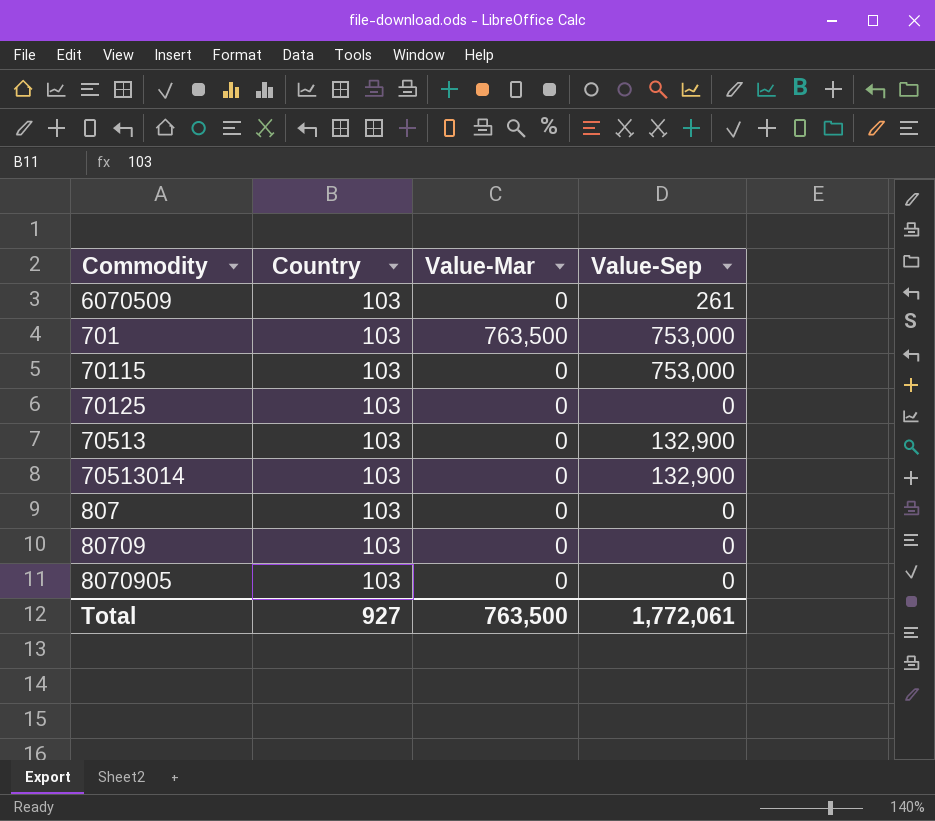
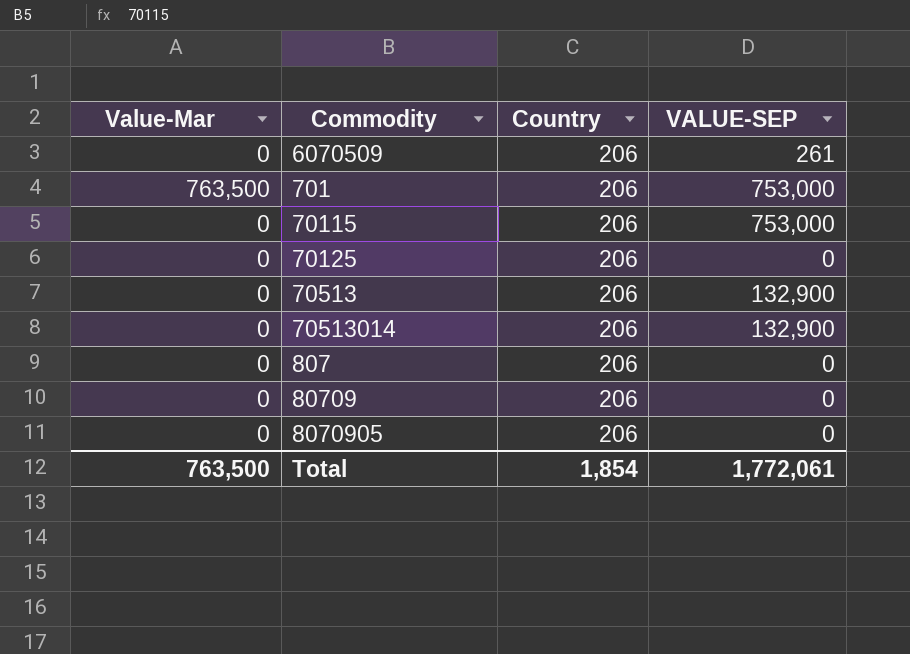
column Value-Mar | position: 3 -> 1
column name: Value-Sep -> VALUE-SEP
6070509 | Country: 103 -> 206
701 | Country: 103 -> 206
70115 | Country: 103 -> 206
70125 | Country: 103 -> 206
70513 | Country: 103 -> 206
70513014 | Country: 103 -> 206
807 | Country: 103 -> 206
80709 | Country: 103 -> 206
8070905 | Country: 103 -> 206
Total | Country: 927 -> 1,854

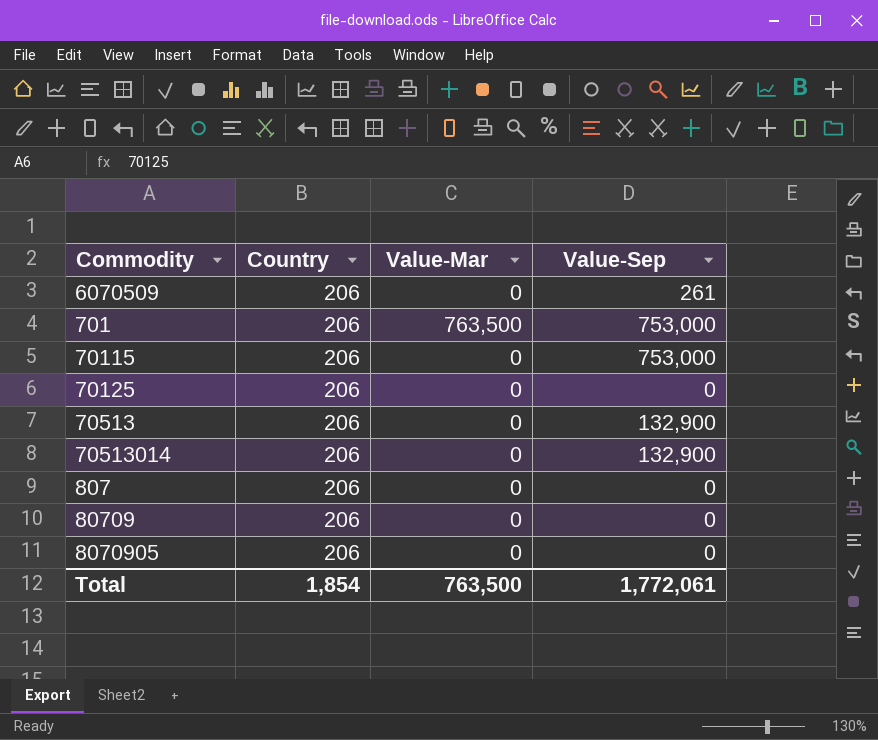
column Value-Mar | position: 1 -> 3
column name: VALUE-SEP -> Value-Sep

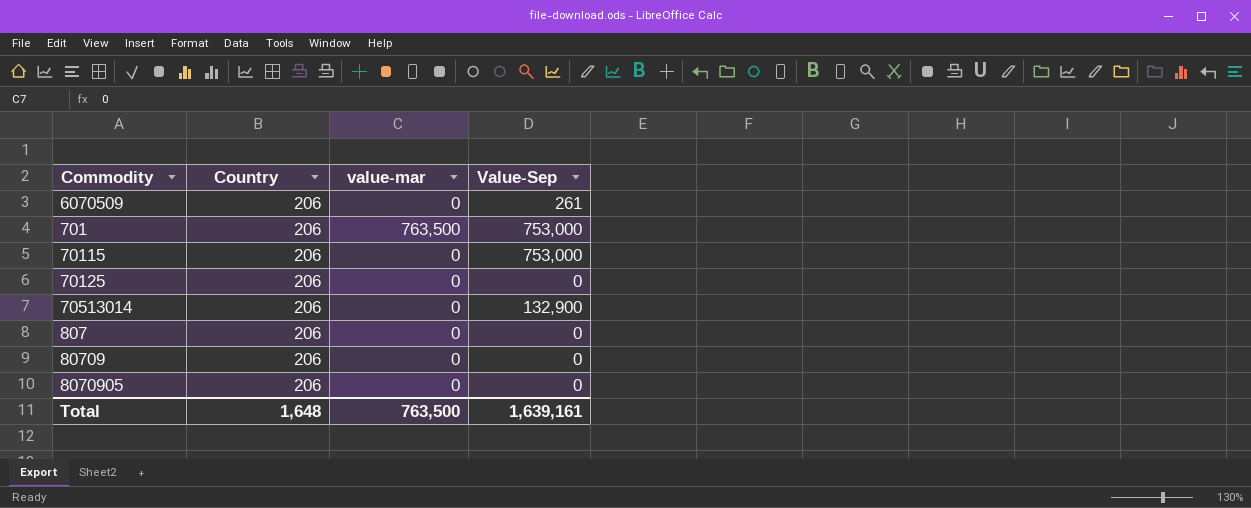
column name: Value-Mar -> value-mar
row 70513: 206 | 0 | 132,900 -> none
Total | Country: 1,854 -> 1,648
Total | Value-Sep: 1,772,061 -> 1,639,161

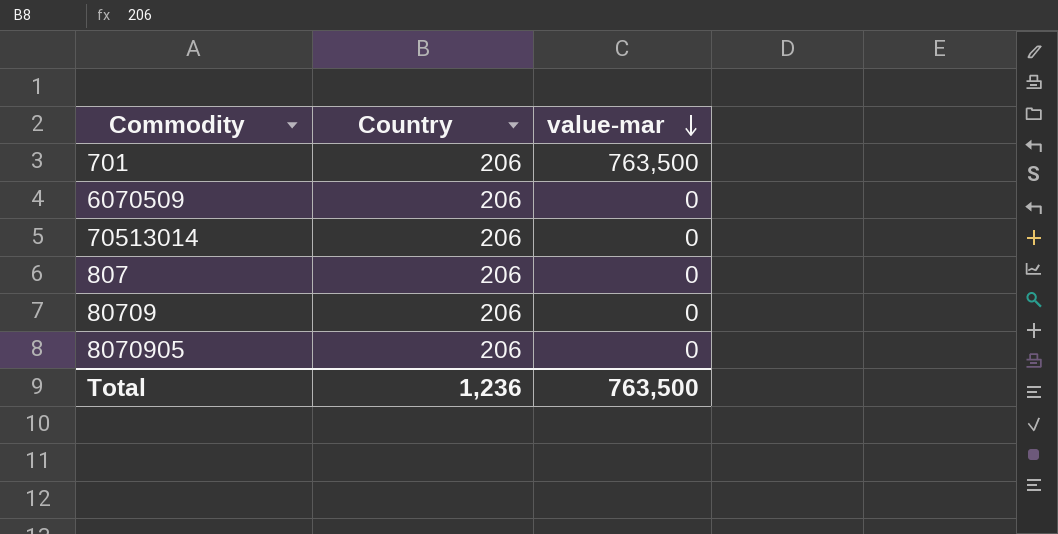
row order: none -> value-mar descending
column Value-Sep | position: 4 -> none
row 70115: 206 | 0 | 753,000 -> none
row 70125: 206 | 0 | 0 -> none
Total | Country: 1,648 -> 1,236

